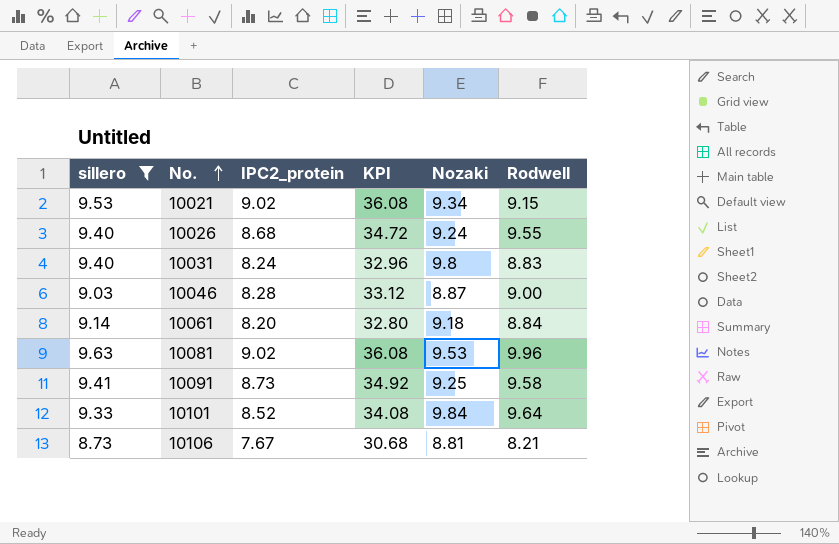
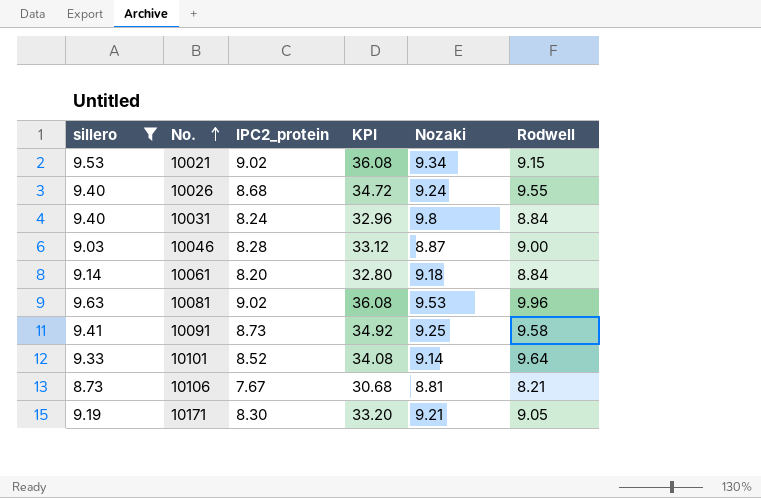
10031 | Rodwell: 8.83 -> 8.84
10101 | Nozaki: 9.84 -> 9.14
row 10171: none -> 9.19 | 8.30 | 33.20 | 9.21 | 9.05

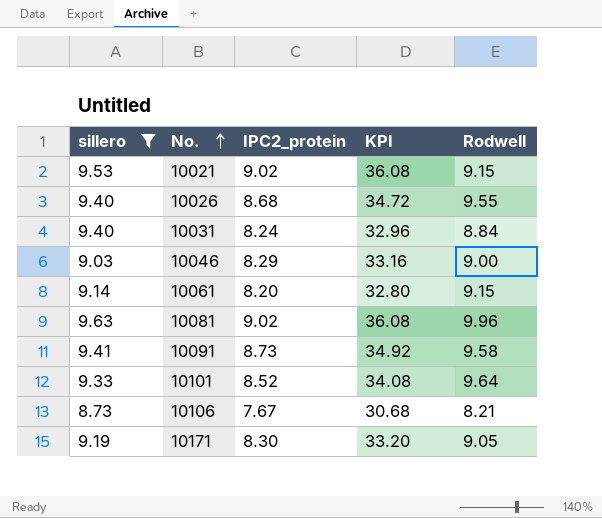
column Nozaki | position: 5 -> none
10046 | IPC2_protein: 8.28 -> 8.29
10046 | KPI: 33.12 -> 33.16
10061 | Rodwell: 8.84 -> 9.15

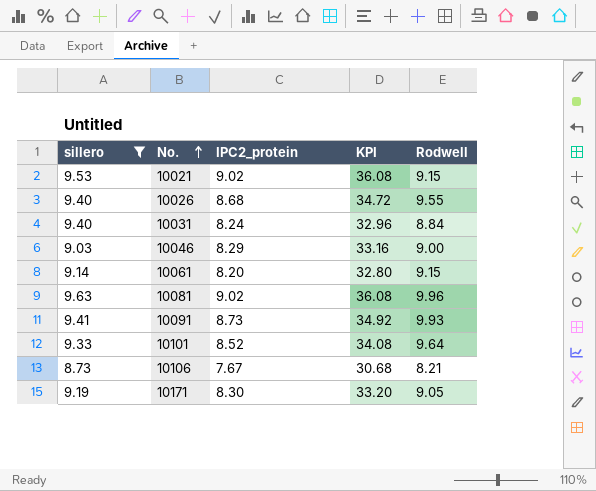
10091 | Rodwell: 9.58 -> 9.93

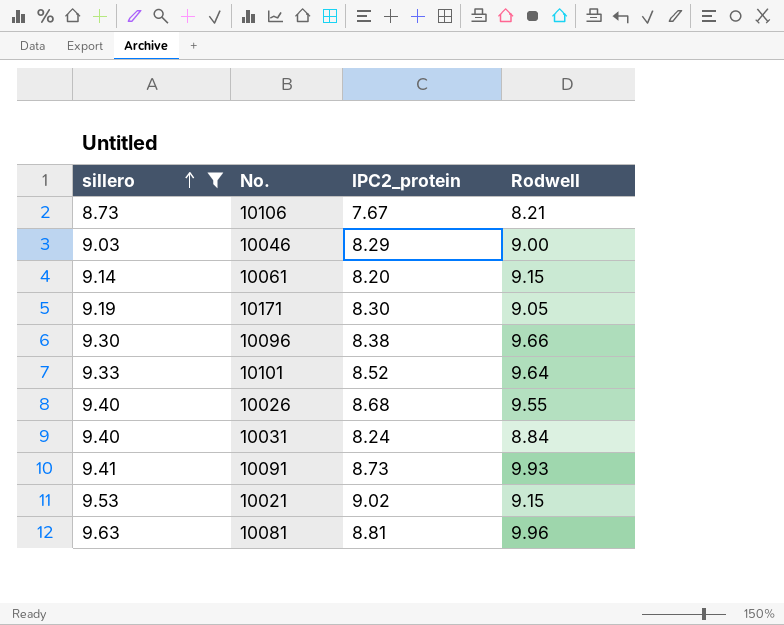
row order: No. ascending -> sillero ascending
column KPI | formula: [IPC2_protein] * 4 -> none
row 10096: none -> 9.30 | 8.38 | 9.66
10081 | IPC2_protein: 9.02 -> 8.81

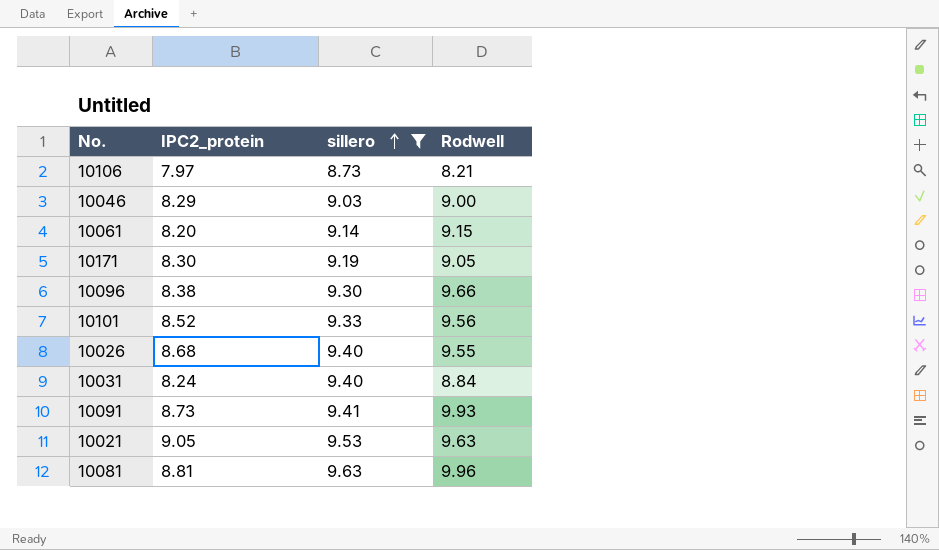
column sillero | position: 1 -> 3
10106 | IPC2_protein: 7.67 -> 7.97
10101 | Rodwell: 9.64 -> 9.56
10021 | IPC2_protein: 9.02 -> 9.05
10021 | Rodwell: 9.15 -> 9.63

